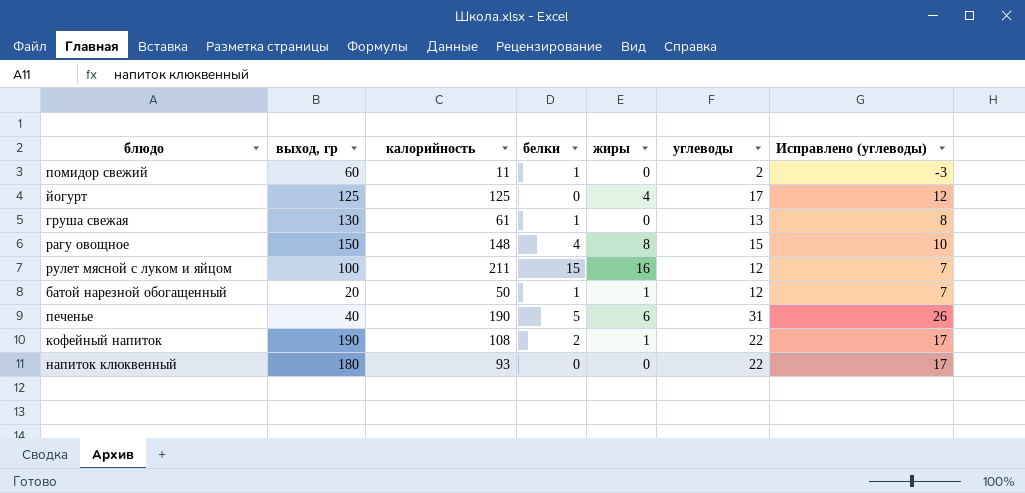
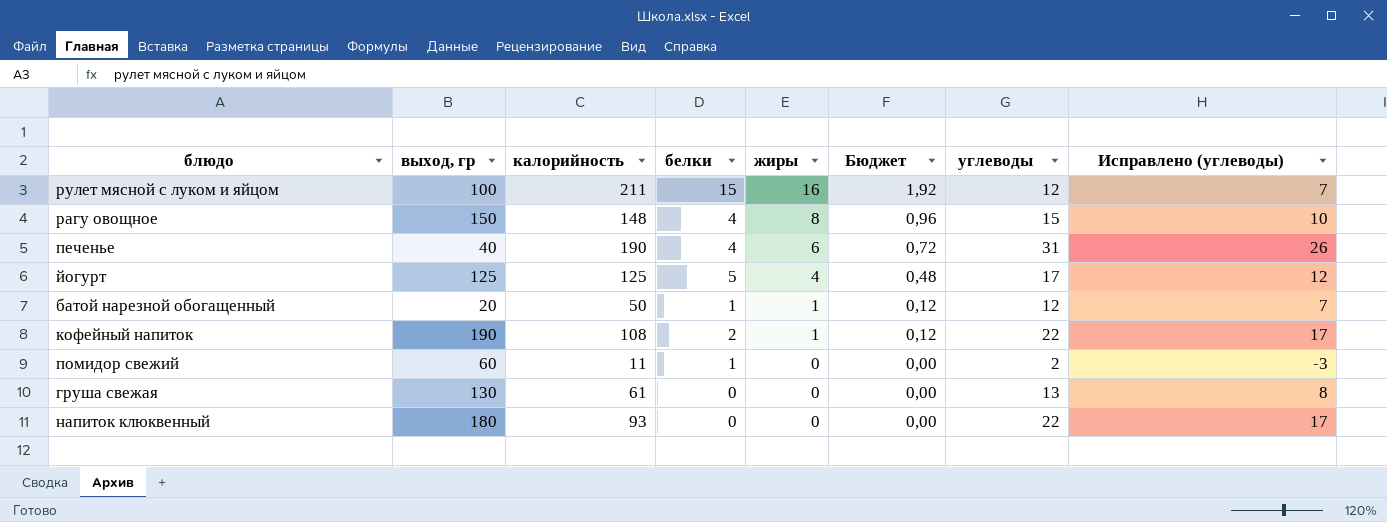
row order: none -> жиры descending
column Бюджет | formula: none -> [жиры] * 0,12
печенье | белки: 5 -> 4
йогурт | белки: 0 -> 5
груша свежая | белки: 1 -> 0

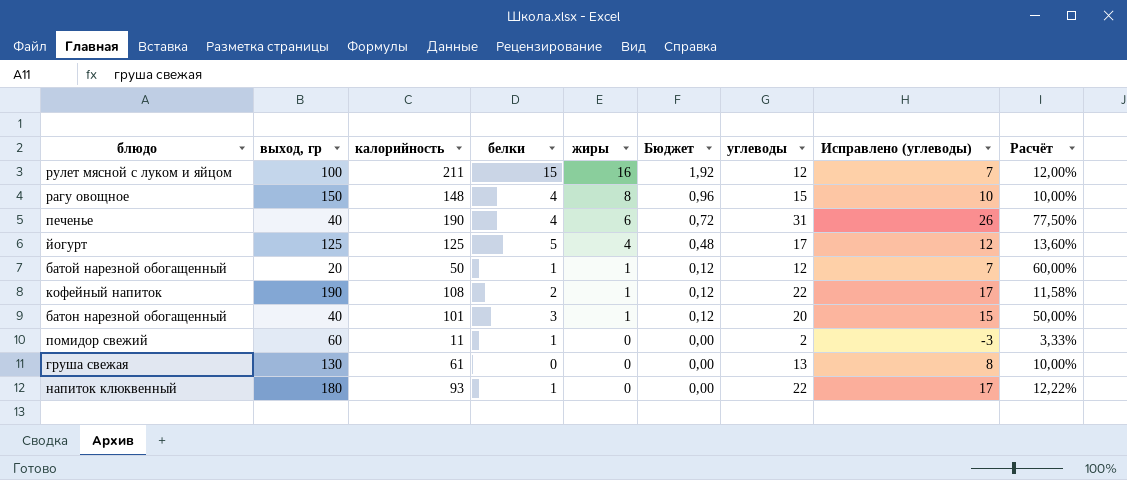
column Расчёт | formula: none -> [углеводы] / [выход, гр]
row батон нарезной обогащенный: none -> 40 | 101 | 3 | 1 | 0,12 | 20 | 15 | 50,00%
напиток клюквенный | белки: 0 -> 1

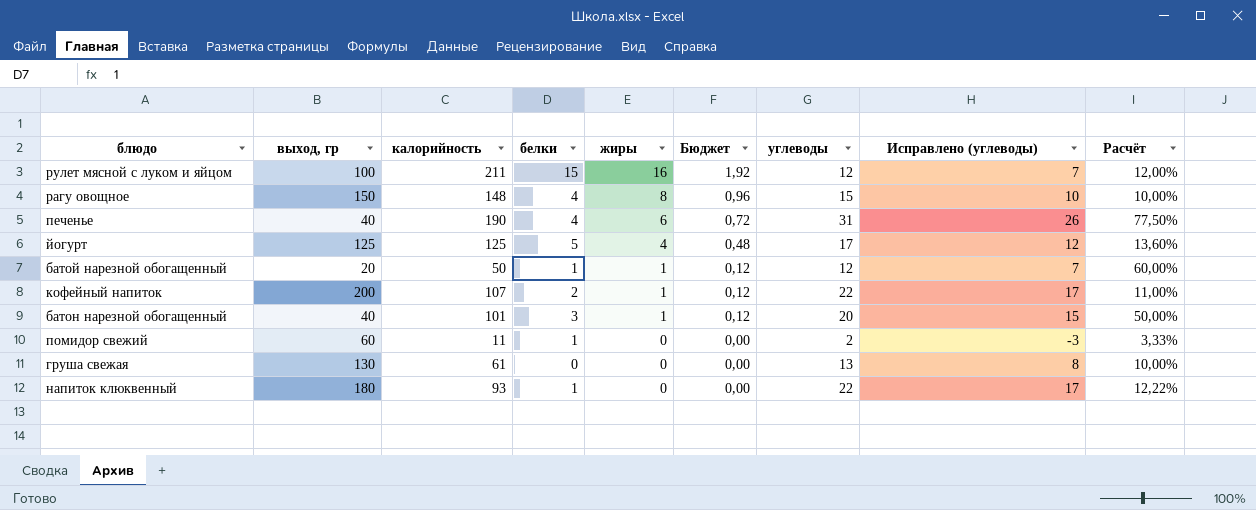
кофейный напиток | выход, гр: 190 -> 200
кофейный напиток | калорийность: 108 -> 107
кофейный напиток | Расчёт: 11,58% -> 11,00%

